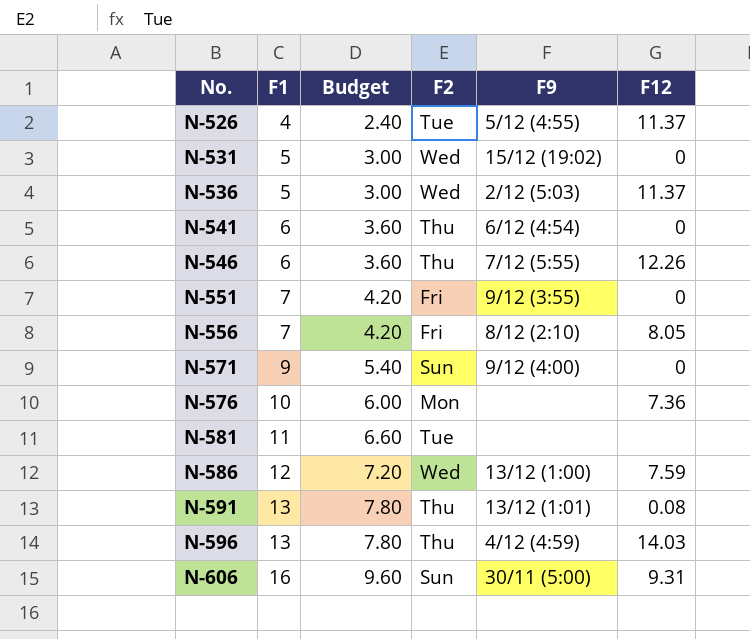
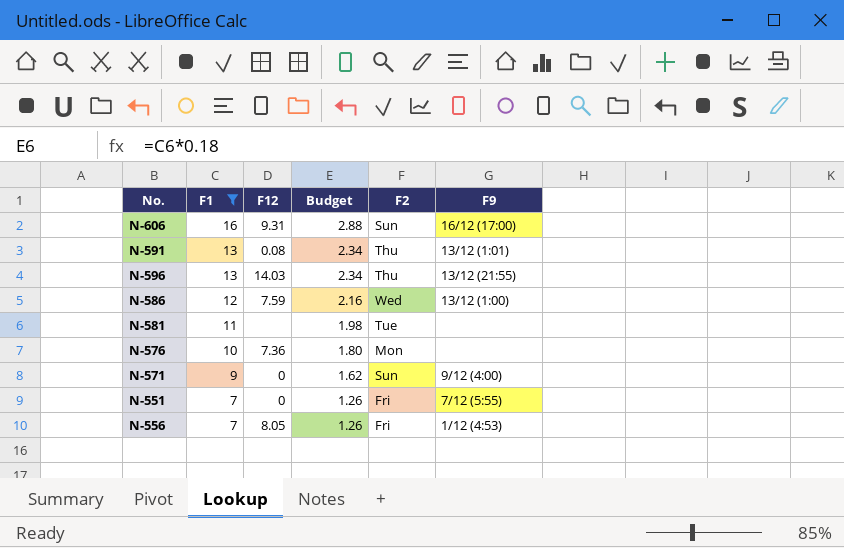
filter: none -> F1 >= 7
row order: No. ascending -> F1 descending
column F12 | position: 6 -> 3
column Budget | formula: [F1] * 0.6 -> [F1] * 0.18
N-606 | F9: 30/11 (5:00) -> 16/12 (17:00)
N-596 | F9: 4/12 (4:59) -> 13/12 (21:55)
N-551 | F9: 9/12 (3:55) -> 7/12 (5:55)
N-556 | F9: 8/12 (2:10) -> 1/12 (4:53)

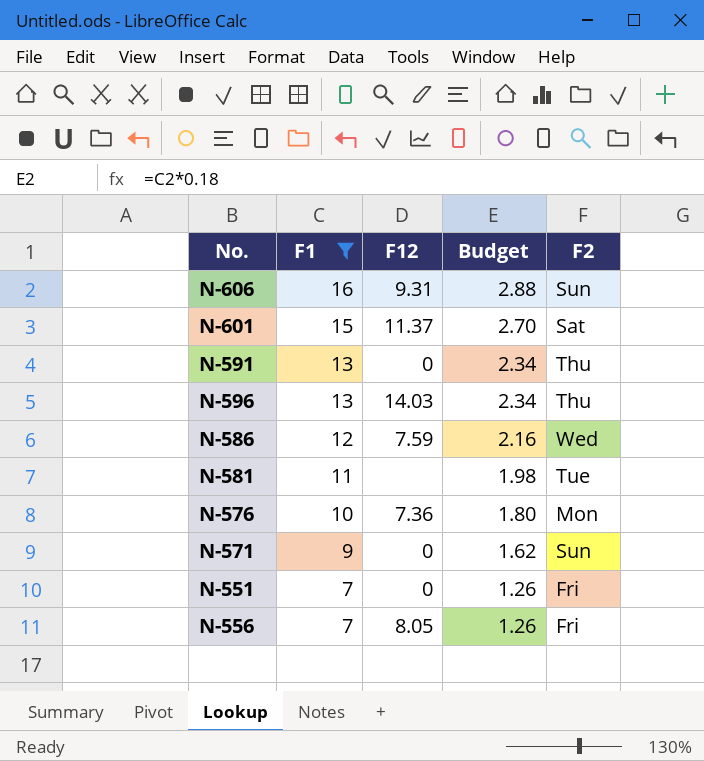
column F9 | position: 6 -> none
row N-601: none -> 15 | 11.37 | 2.70 | Sat
N-591 | F12: 0.08 -> 0

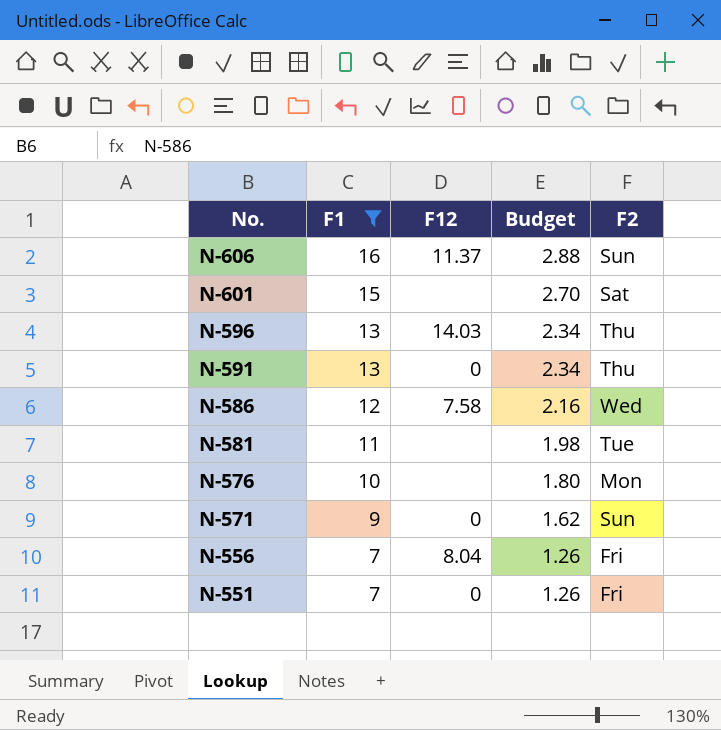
row order: F1 descending -> No. descending
N-606 | F12: 9.31 -> 11.37
N-601 | F12: 11.37 -> none
N-586 | F12: 7.59 -> 7.58
N-576 | F12: 7.36 -> none
N-556 | F12: 8.05 -> 8.04

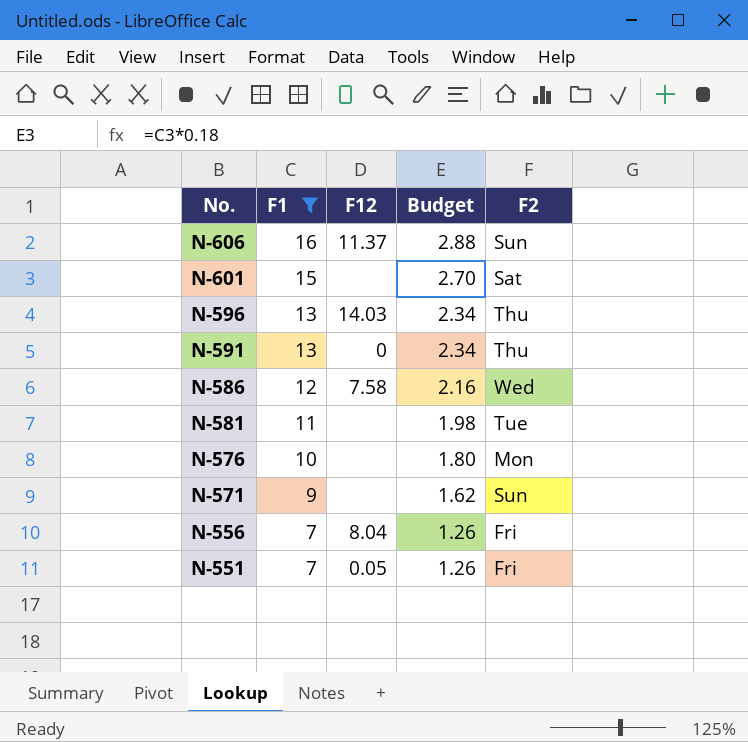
N-571 | F12: 0 -> none
N-551 | F12: 0 -> 0.05

